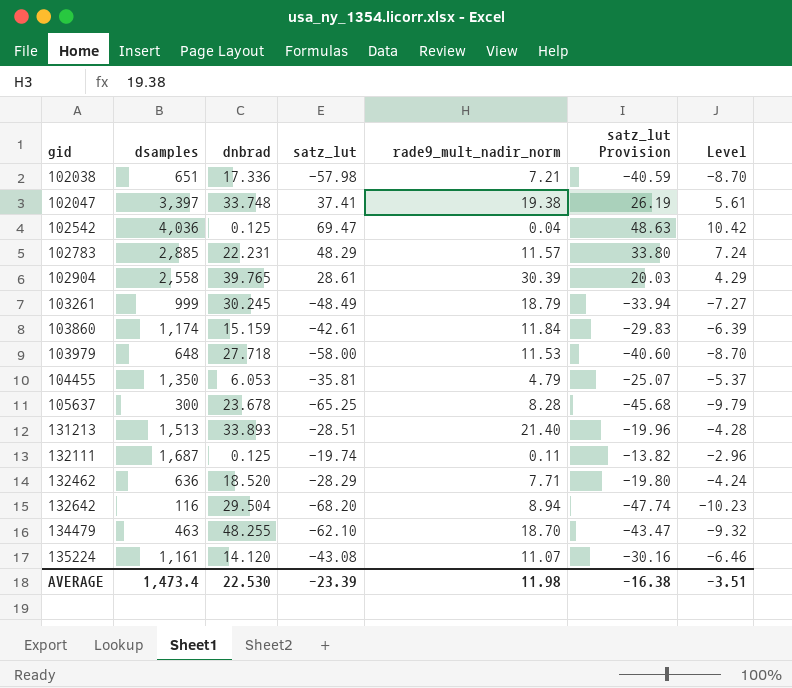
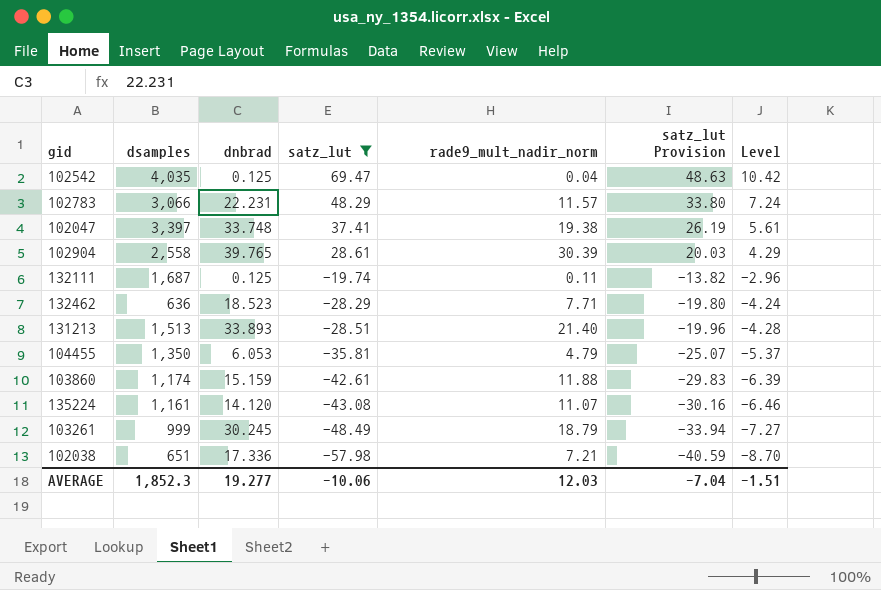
filter: none -> satz_lut >= -57.98
row order: gid ascending -> satz_lut descending
102542 | dsamples: 4,036 -> 4,035
102783 | dsamples: 2,885 -> 3,066
132462 | dnbrad: 18.520 -> 18.523
103860 | rade9_mult_nadir_norm: 11.84 -> 11.88
AVERAGE | dsamples: 1,473.4 -> 1,852.3
AVERAGE | dnbrad: 22.530 -> 19.277
AVERAGE | satz_lut: -23.39 -> -10.06
AVERAGE | rade9_mult_nadir_norm: 11.98 -> 12.03
AVERAGE | satz_lut Provision: -16.38 -> -7.04
AVERAGE | Level: -3.51 -> -1.51

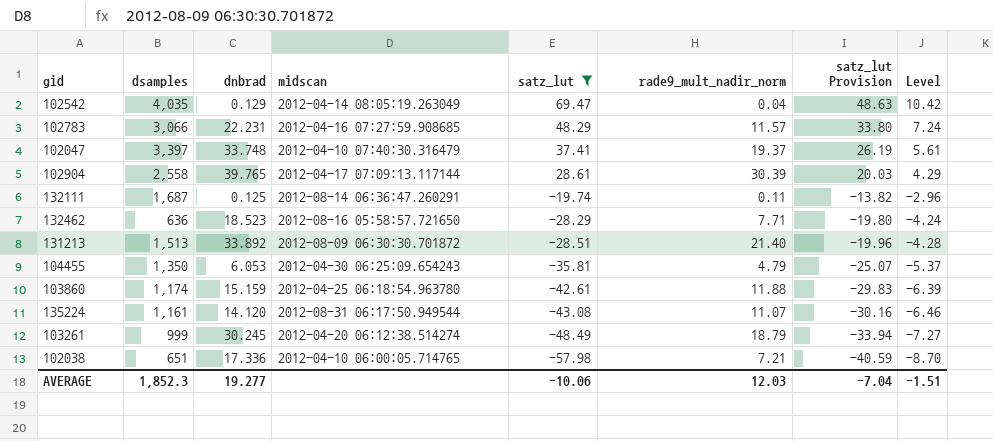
column midscan | position: none -> 4
102542 | dnbrad: 0.125 -> 0.129
102047 | rade9_mult_nadir_norm: 19.38 -> 19.37
131213 | dnbrad: 33.893 -> 33.892

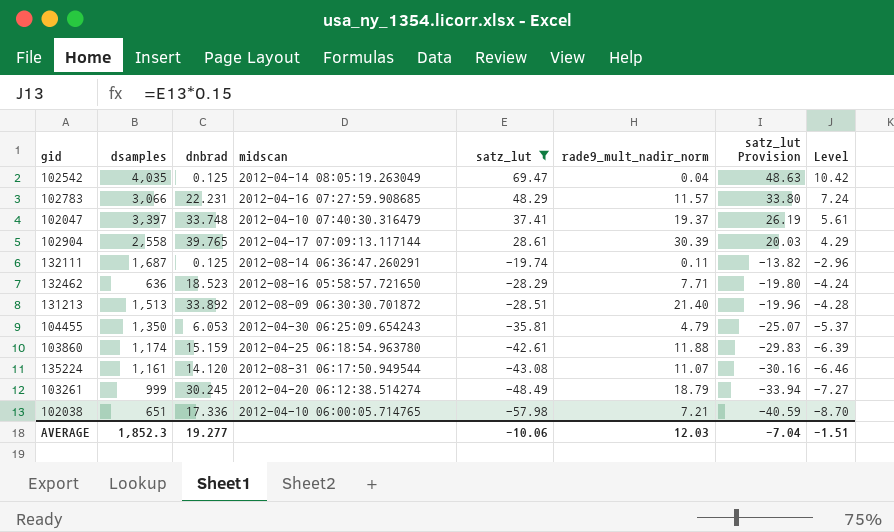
102542 | dnbrad: 0.129 -> 0.125

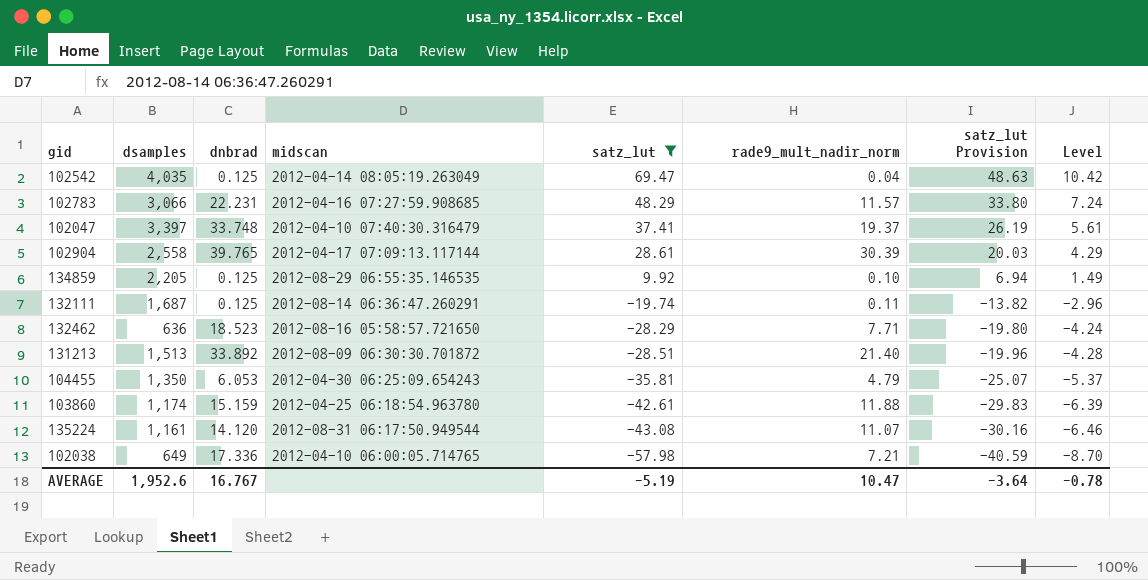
row 103261: 999 | 30.245 | 2012-04-20 06:12:38.514274 | -48.49 | 18.79 | -33.94 | -7.27 -> none
row 134859: none -> 2,205 | 0.125 | 2012-08-29 06:55:35.146535 | 9.92 | 0.10 | 6.94 | 1.49
102038 | dsamples: 651 -> 649
AVERAGE | dsamples: 1,852.3 -> 1,952.6
AVERAGE | dnbrad: 19.277 -> 16.767
AVERAGE | satz_lut: -10.06 -> -5.19
AVERAGE | rade9_mult_nadir_norm: 12.03 -> 10.47
AVERAGE | satz_lut Provision: -7.04 -> -3.64
AVERAGE | Level: -1.51 -> -0.78

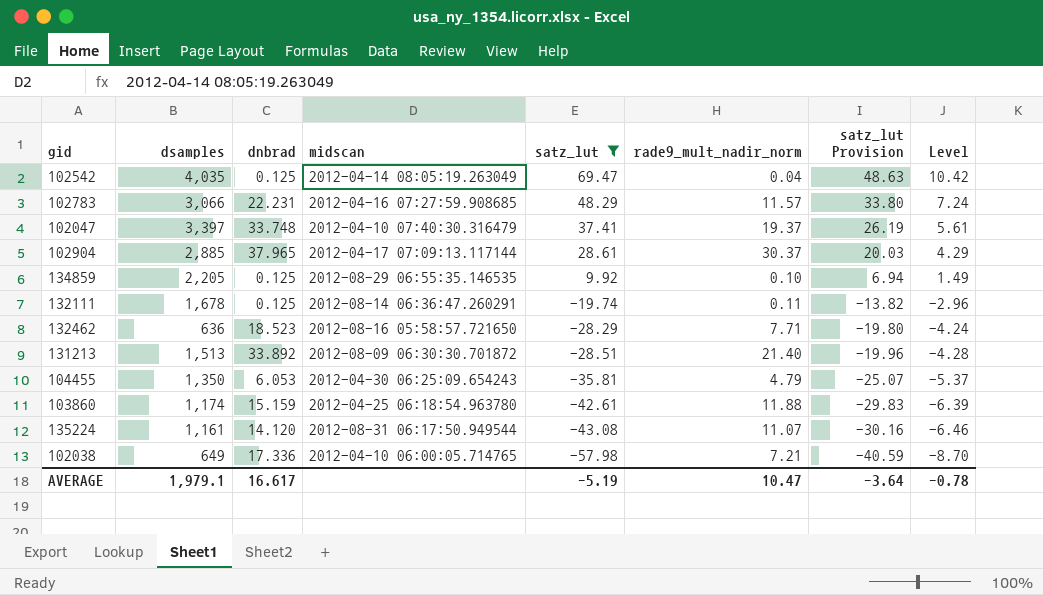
102904 | dsamples: 2,558 -> 2,885
102904 | dnbrad: 39.765 -> 37.965
102904 | rade9_mult_nadir_norm: 30.39 -> 30.37
132111 | dsamples: 1,687 -> 1,678
AVERAGE | dsamples: 1,952.6 -> 1,979.1
AVERAGE | dnbrad: 16.767 -> 16.617

